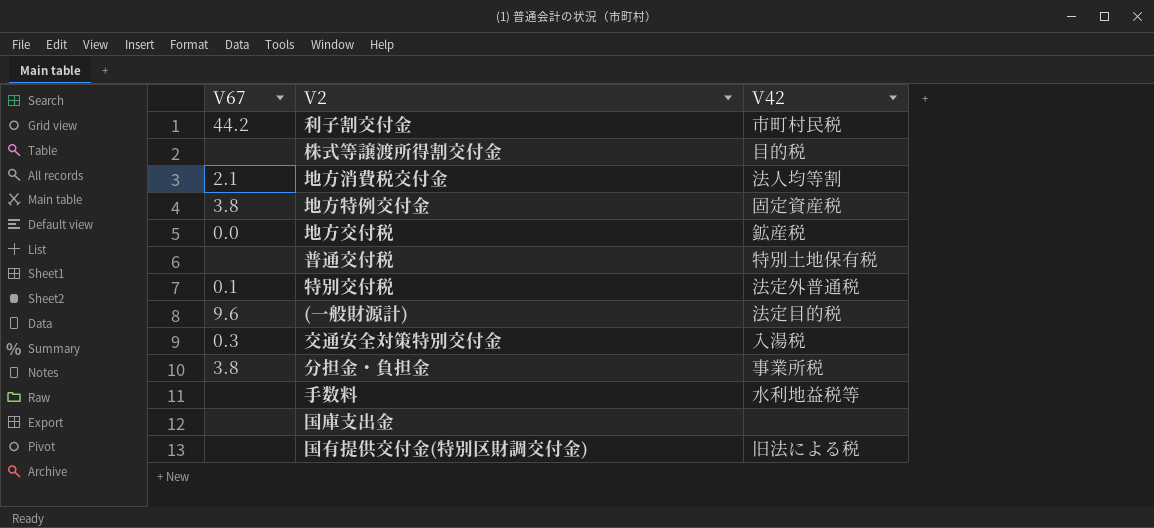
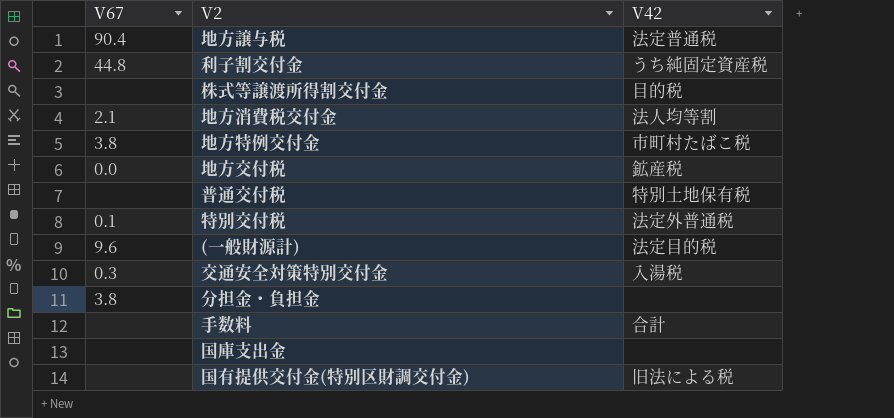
row 地方譲与税: none -> 90.4 | 法定普通税
利子割交付金 | V67: 44.2 -> 44.8
利子割交付金 | V42: 市町村民税 -> うち純固定資産税
地方特例交付金 | V42: 固定資産税 -> 市町村たばこ税
分担金・負担金 | V42: 事業所税 -> none
手数料 | V42: 水利地益税等 -> 合計

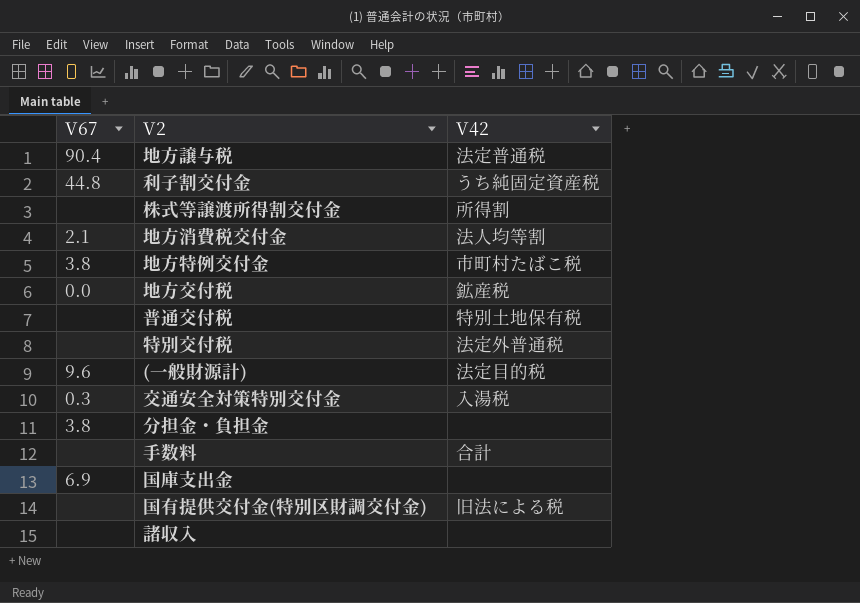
株式等譲渡所得割交付金 | V42: 目的税 -> 所得割
特別交付税 | V67: 0.1 -> none
国庫支出金 | V67: none -> 6.9
row 諸収入: none -> none | none

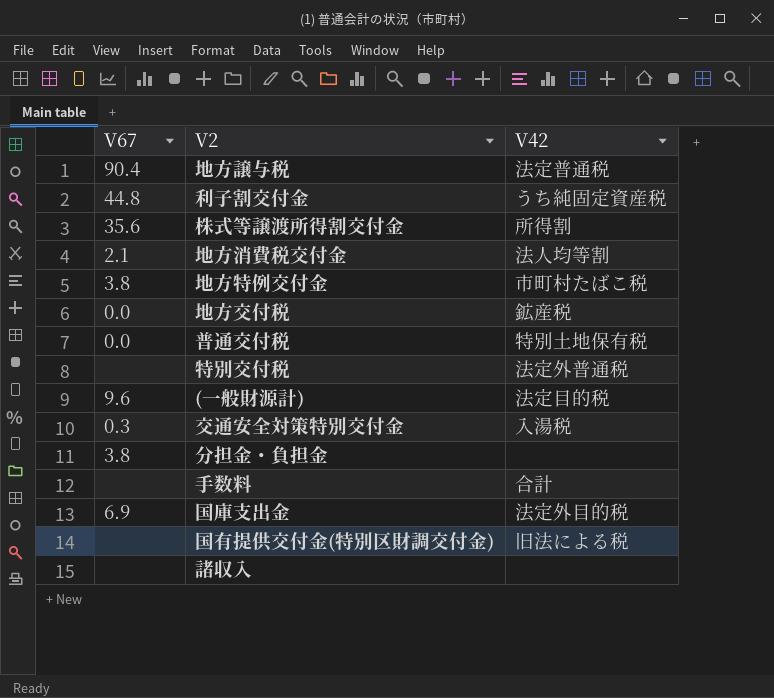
株式等譲渡所得割交付金 | V67: none -> 35.6
普通交付税 | V67: none -> 0.0
国庫支出金 | V42: none -> 法定外目的税

